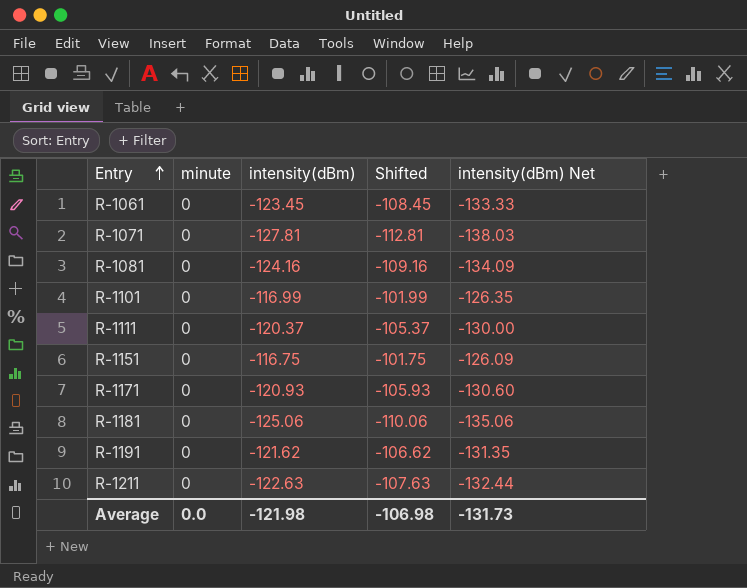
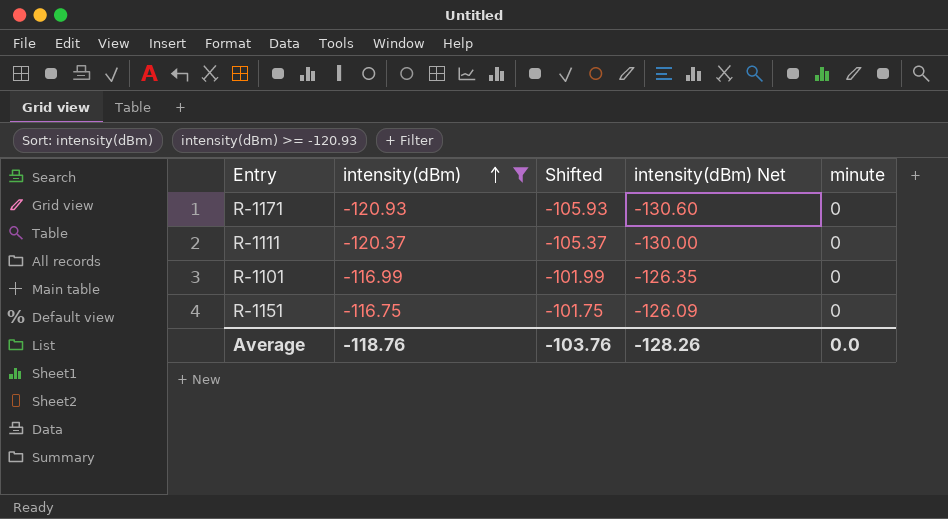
filter: none -> intensity(dBm) >= -120.93
row order: Entry ascending -> intensity(dBm) ascending
column minute | position: 2 -> 5
Average | intensity(dBm): -121.98 -> -118.76
Average | Shifted: -106.98 -> -103.76
Average | intensity(dBm) Net: -131.73 -> -128.26

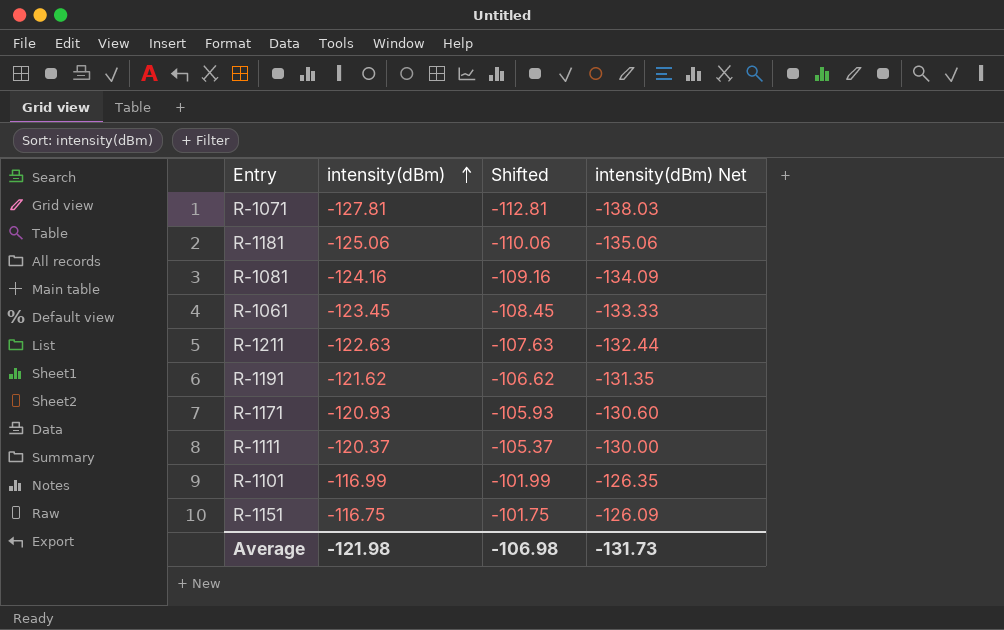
filter: intensity(dBm) >= -120.93 -> none
column minute | position: 5 -> none
Average | intensity(dBm): -118.76 -> -121.98
Average | Shifted: -103.76 -> -106.98
Average | intensity(dBm) Net: -128.26 -> -131.73

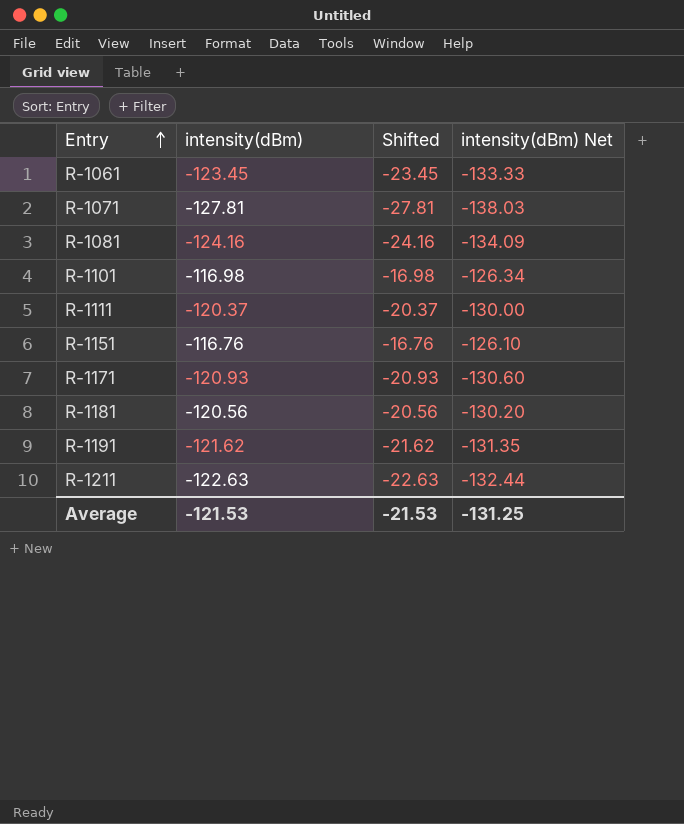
row order: intensity(dBm) ascending -> Entry ascending
column Shifted | formula: [intensity(dBm)] + 15 -> [intensity(dBm)] + 100
R-1101 | intensity(dBm): -116.99 -> -116.98
R-1101 | intensity(dBm) Net: -126.35 -> -126.34
R-1151 | intensity(dBm): -116.75 -> -116.76
R-1151 | intensity(dBm) Net: -126.09 -> -126.10
R-1181 | intensity(dBm): -125.06 -> -120.56
R-1181 | intensity(dBm) Net: -135.06 -> -130.20
Average | intensity(dBm): -121.98 -> -121.53
Average | Shifted: -106.98 -> -21.53
Average | intensity(dBm) Net: -131.73 -> -131.25

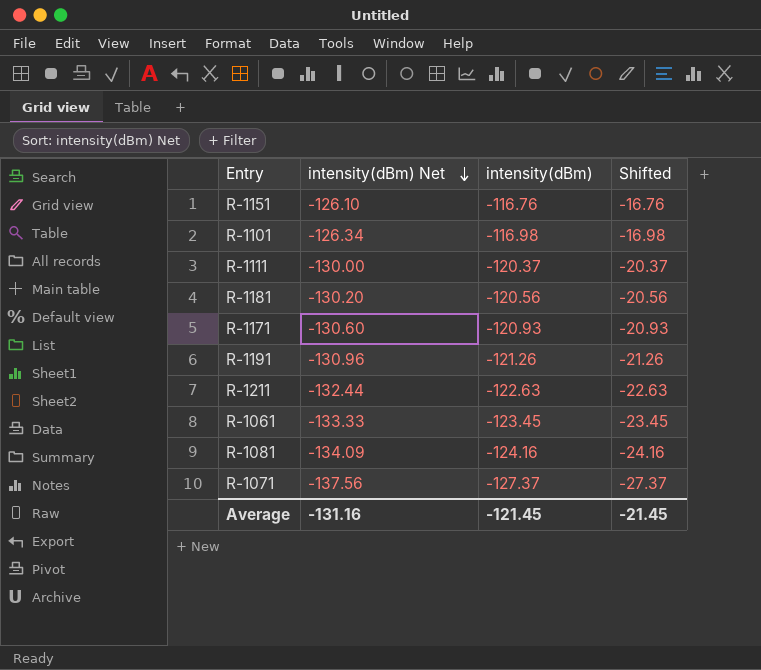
row order: Entry ascending -> intensity(dBm) Net descending
column intensity(dBm) Net | position: 4 -> 2
R-1191 | intensity(dBm) Net: -131.35 -> -130.96
R-1191 | intensity(dBm): -121.62 -> -121.26
R-1191 | Shifted: -21.62 -> -21.26
R-1071 | intensity(dBm) Net: -138.03 -> -137.56
R-1071 | intensity(dBm): -127.81 -> -127.37
R-1071 | Shifted: -27.81 -> -27.37
Average | intensity(dBm) Net: -131.25 -> -131.16
Average | intensity(dBm): -121.53 -> -121.45
Average | Shifted: -21.53 -> -21.45

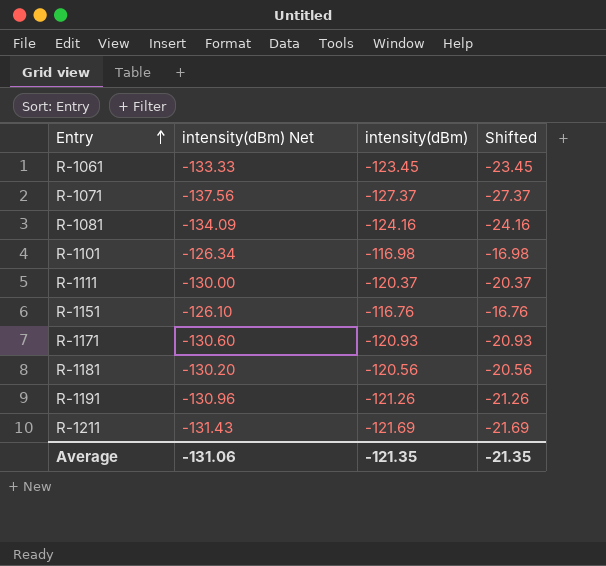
row order: intensity(dBm) Net descending -> Entry ascending
R-1211 | intensity(dBm) Net: -132.44 -> -131.43
R-1211 | intensity(dBm): -122.63 -> -121.69
R-1211 | Shifted: -22.63 -> -21.69
Average | intensity(dBm) Net: -131.16 -> -131.06
Average | intensity(dBm): -121.45 -> -121.35
Average | Shifted: -21.45 -> -21.35

